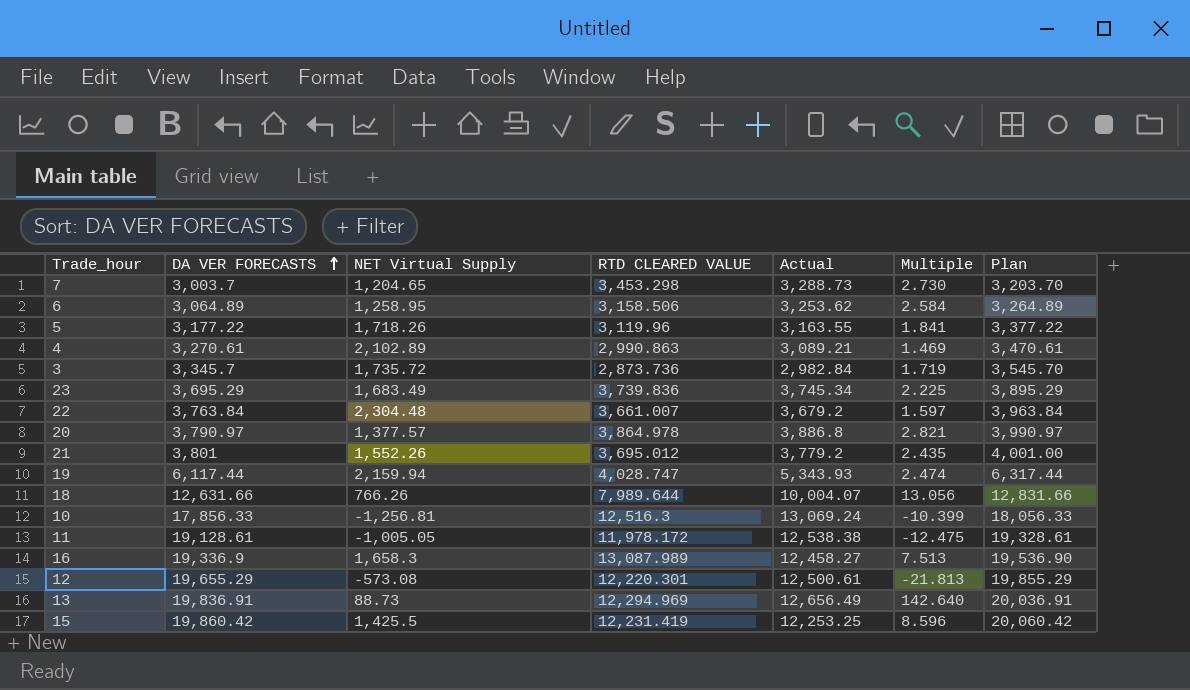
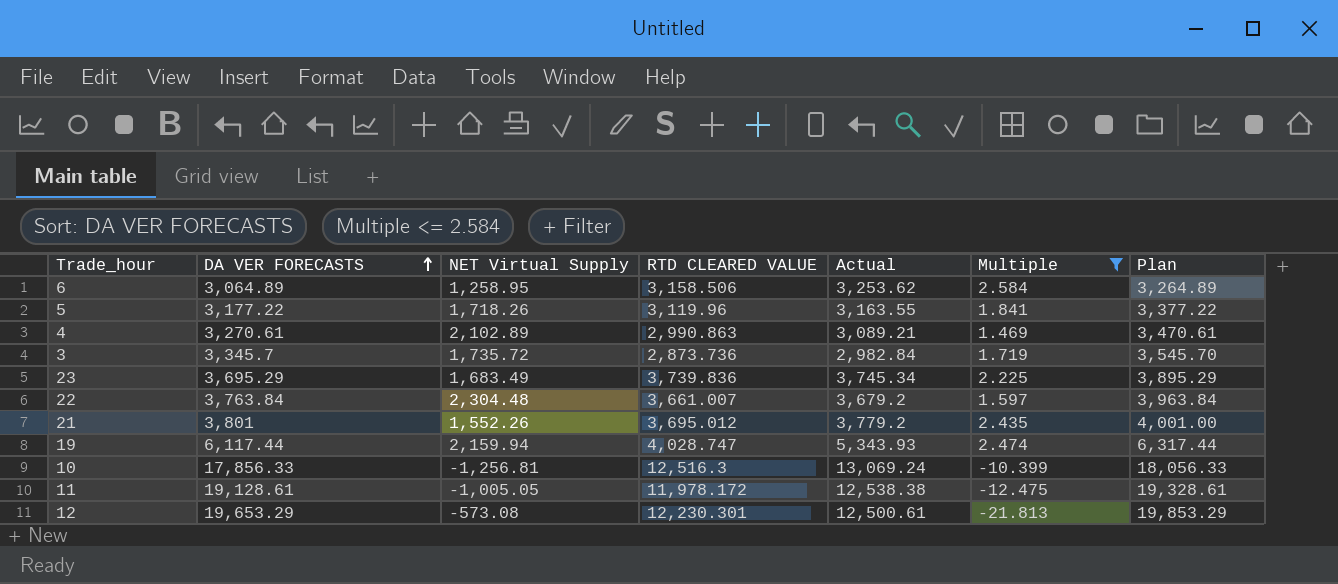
filter: none -> Multiple <= 2.584
12 | DA VER FORECASTS: 19,655.29 -> 19,653.29
12 | RTD CLEARED VALUE: 12,220.301 -> 12,230.301
12 | Plan: 19,855.29 -> 19,853.29

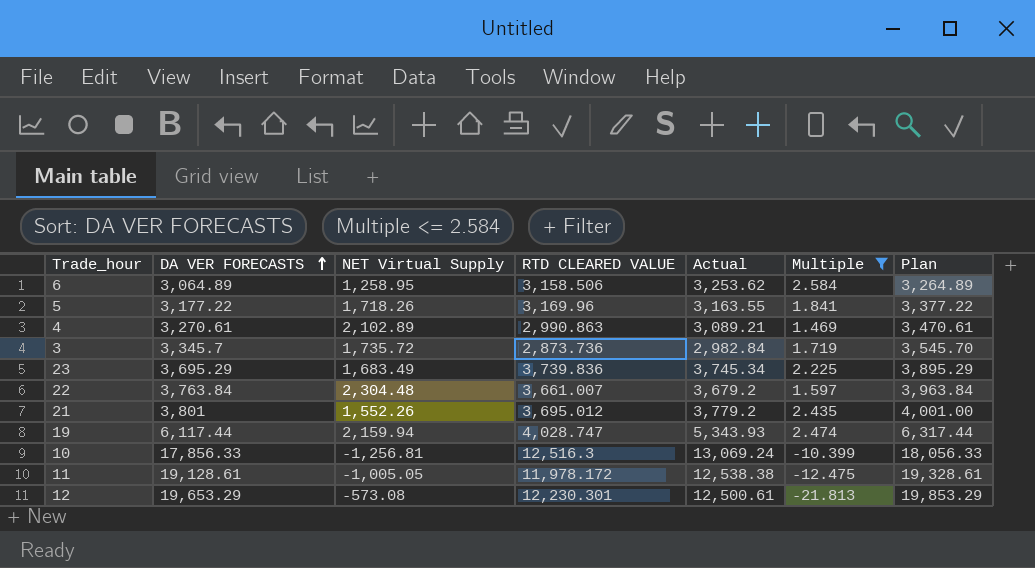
5 | RTD CLEARED VALUE: 3,119.96 -> 3,169.96

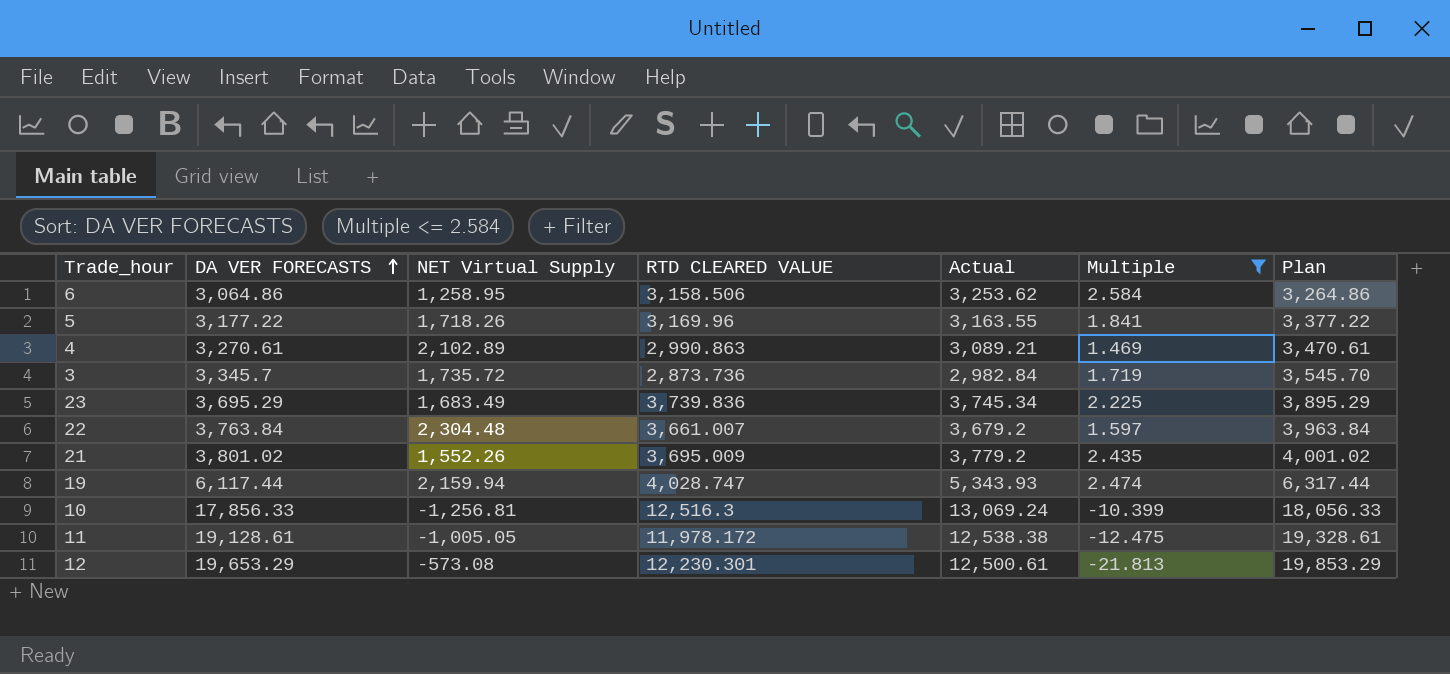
6 | DA VER FORECASTS: 3,064.89 -> 3,064.86
6 | Plan: 3,264.89 -> 3,264.86
21 | DA VER FORECASTS: 3,801 -> 3,801.02
21 | RTD CLEARED VALUE: 3,695.012 -> 3,695.009
21 | Plan: 4,001.00 -> 4,001.02

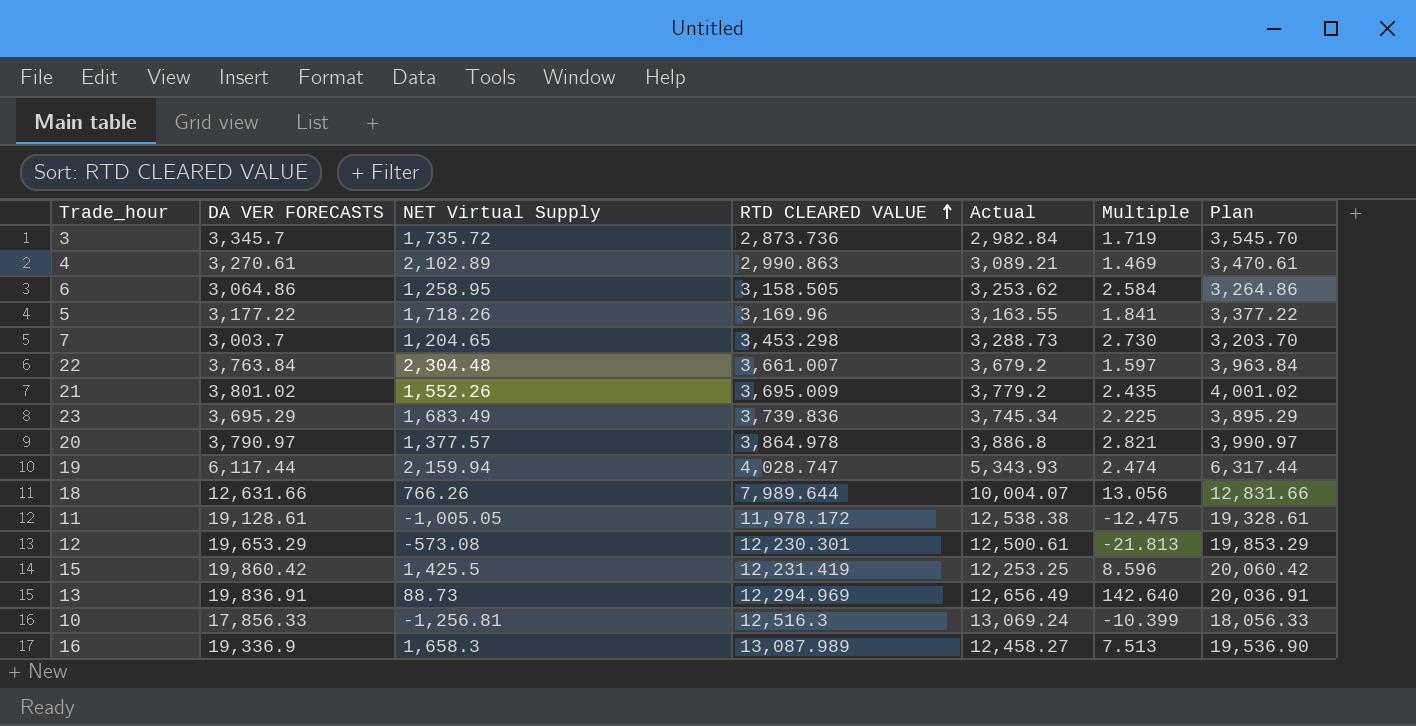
filter: Multiple <= 2.584 -> none
row order: DA VER FORECASTS ascending -> RTD CLEARED VALUE ascending
6 | RTD CLEARED VALUE: 3,158.506 -> 3,158.505

